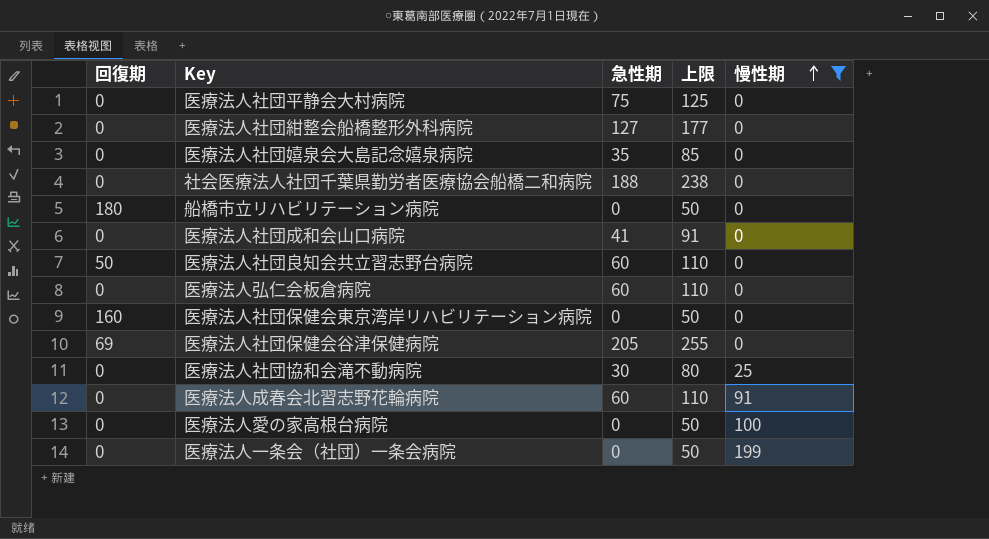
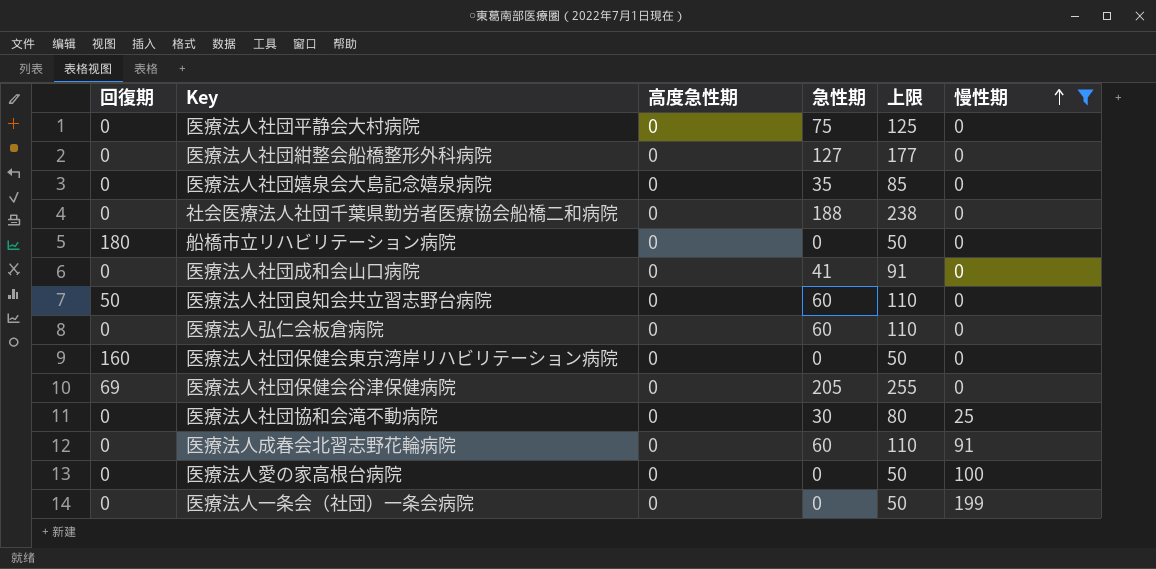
column 高度急性期 | position: none -> 3

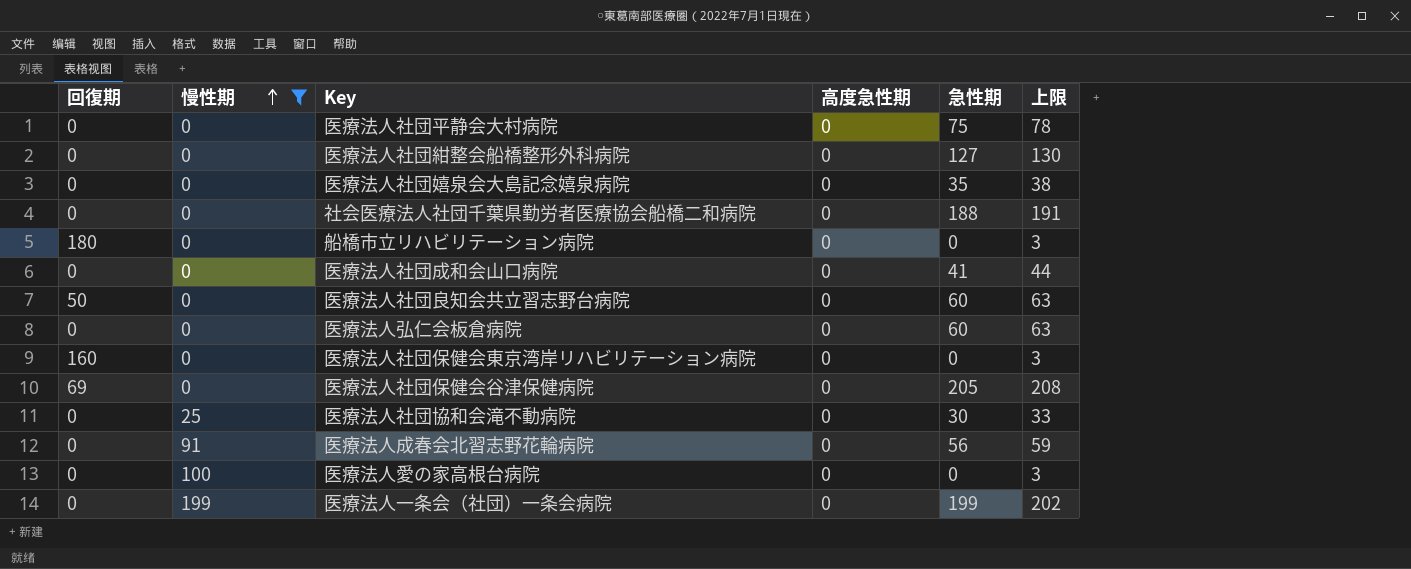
column 慢性期 | position: 6 -> 2
column 上限 | formula: [急性期] + 50 -> [急性期] + 3
医療法人成春会北習志野花輪病院 | 急性期: 60 -> 56
医療法人一条会（社団）一条会病院 | 急性期: 0 -> 199

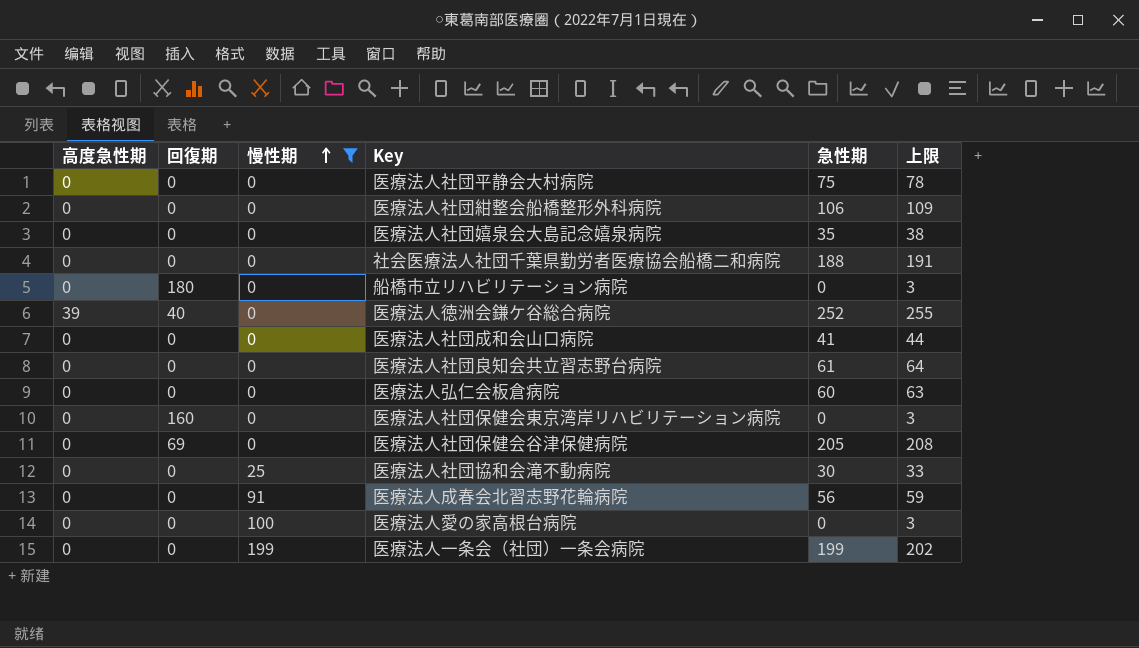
column 高度急性期 | position: 4 -> 1
医療法人社団紺整会船橋整形外科病院 | 急性期: 127 -> 106
医療法人社団紺整会船橋整形外科病院 | 上限: 130 -> 109
row 医療法人徳洲会鎌ケ谷総合病院: none -> 39 | 40 | 0 | 252 | 255
医療法人社団良知会共立習志野台病院 | 回復期: 50 -> 0
医療法人社団良知会共立習志野台病院 | 急性期: 60 -> 61
医療法人社団良知会共立習志野台病院 | 上限: 63 -> 64

